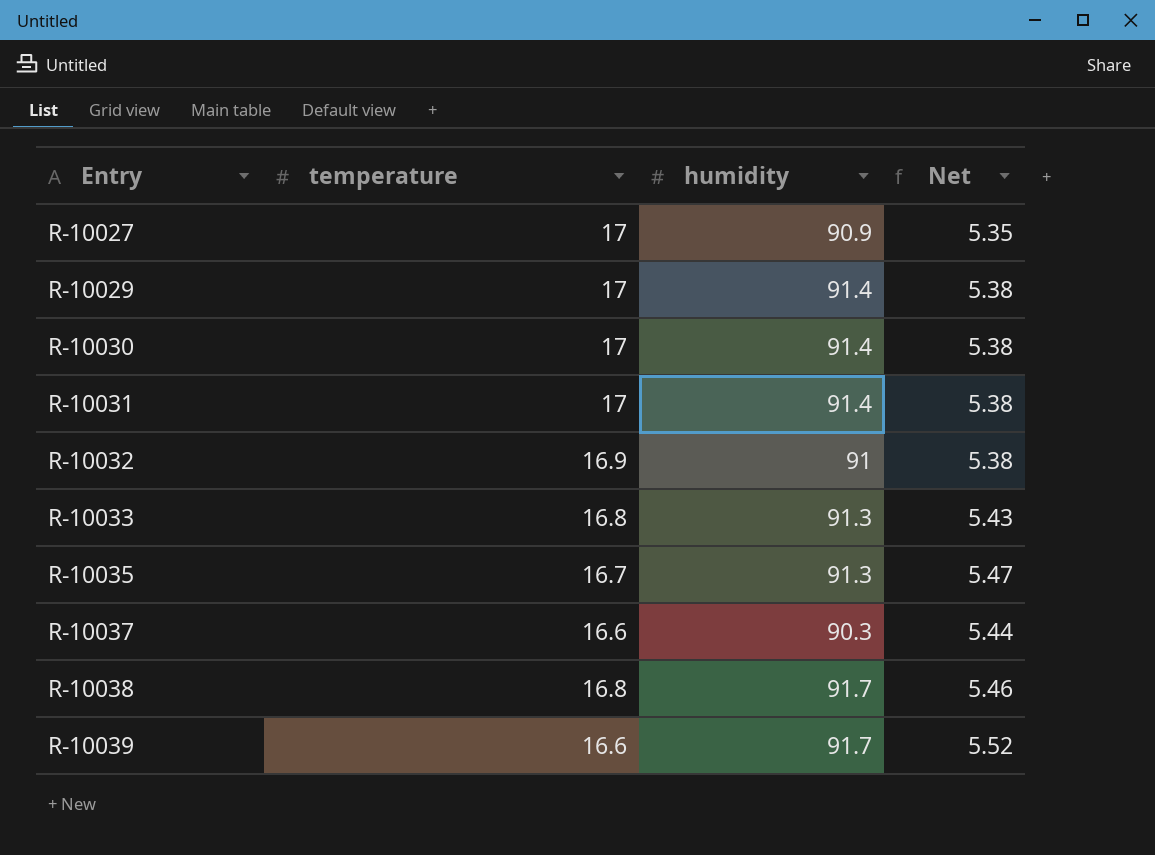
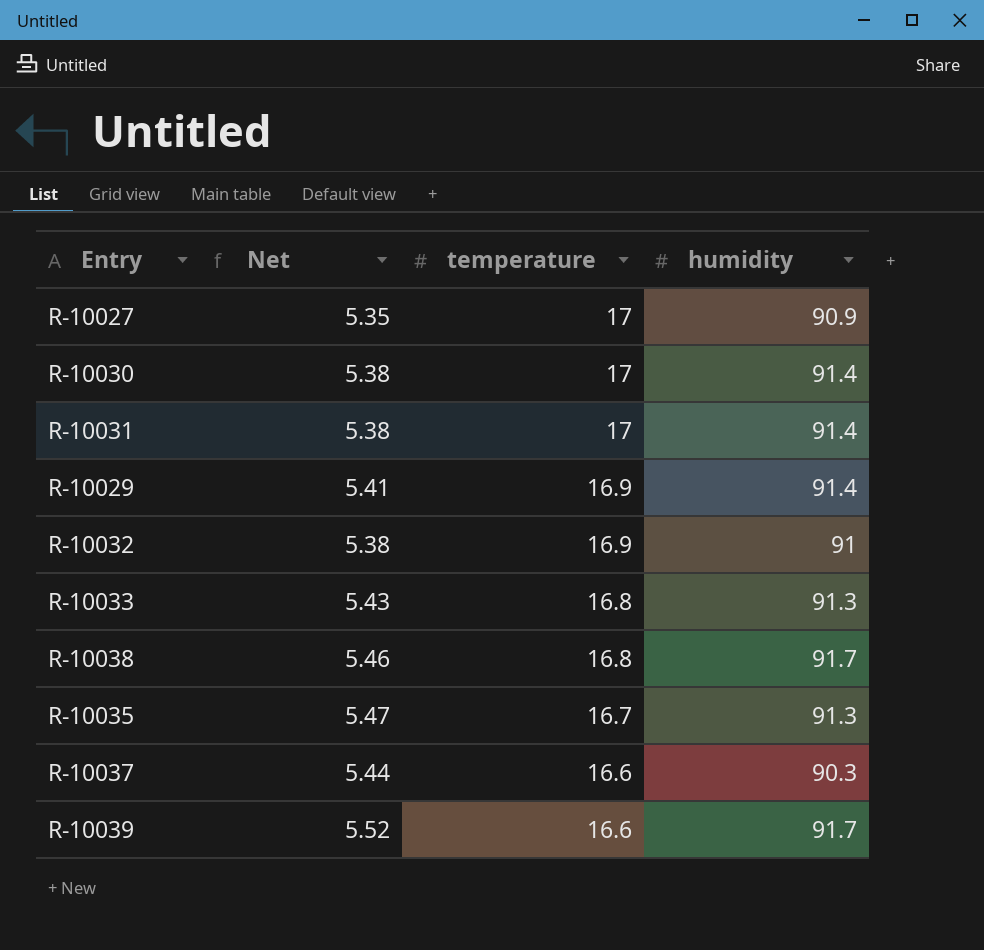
row order: Entry ascending -> temperature descending
column Net | position: 4 -> 2
R-10029 | Net: 5.38 -> 5.41
R-10029 | temperature: 17 -> 16.9

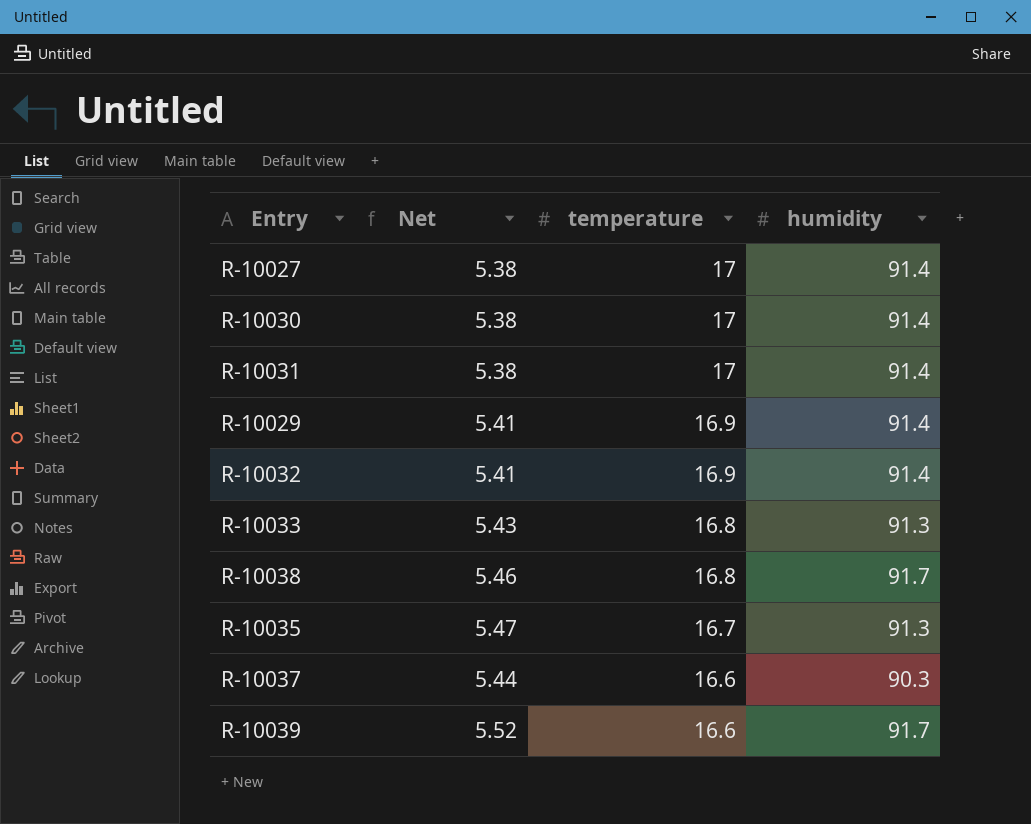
R-10027 | Net: 5.35 -> 5.38
R-10027 | humidity: 90.9 -> 91.4
R-10032 | Net: 5.38 -> 5.41
R-10032 | humidity: 91 -> 91.4

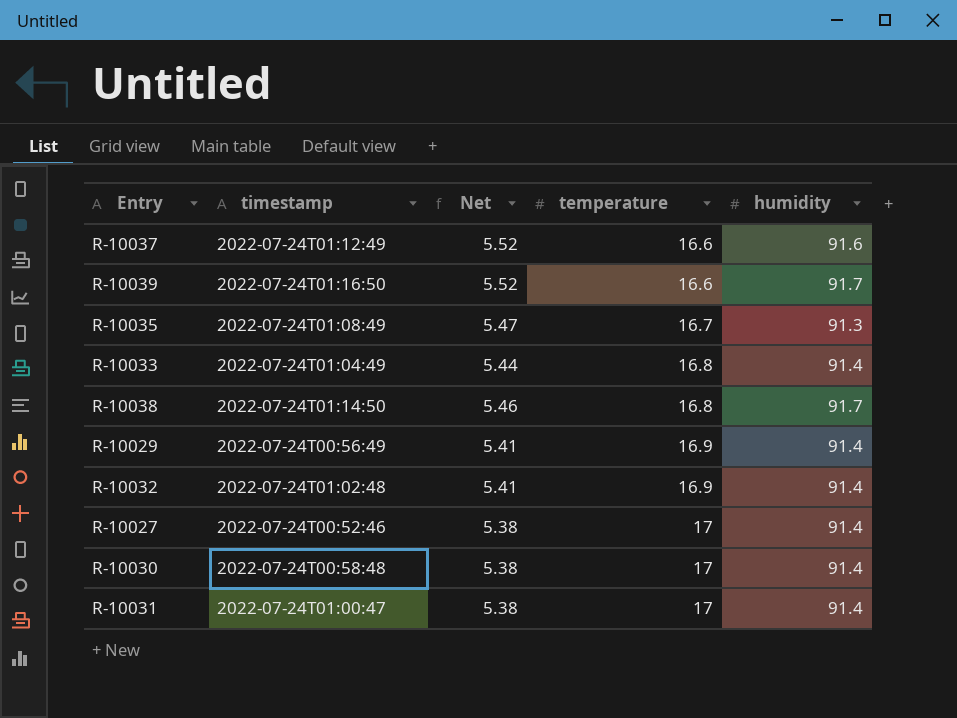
row order: temperature descending -> temperature ascending
column timestamp | position: none -> 2
R-10037 | Net: 5.44 -> 5.52
R-10037 | humidity: 90.3 -> 91.6
R-10033 | Net: 5.43 -> 5.44
R-10033 | humidity: 91.3 -> 91.4

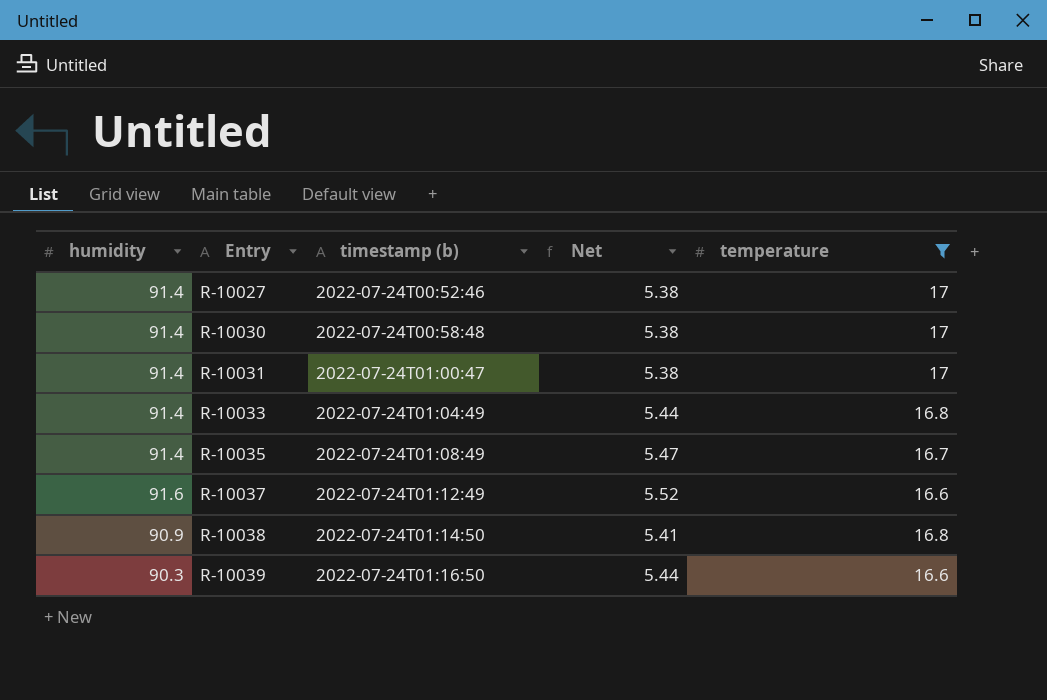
filter: none -> temperature != 16.9
row order: temperature ascending -> Entry ascending
column humidity | position: 5 -> 1
column name: timestamp -> timestamp (b)
R-10035 | humidity: 91.3 -> 91.4
R-10038 | humidity: 91.7 -> 90.9
R-10038 | Net: 5.46 -> 5.41
R-10039 | humidity: 91.7 -> 90.3
R-10039 | Net: 5.52 -> 5.44

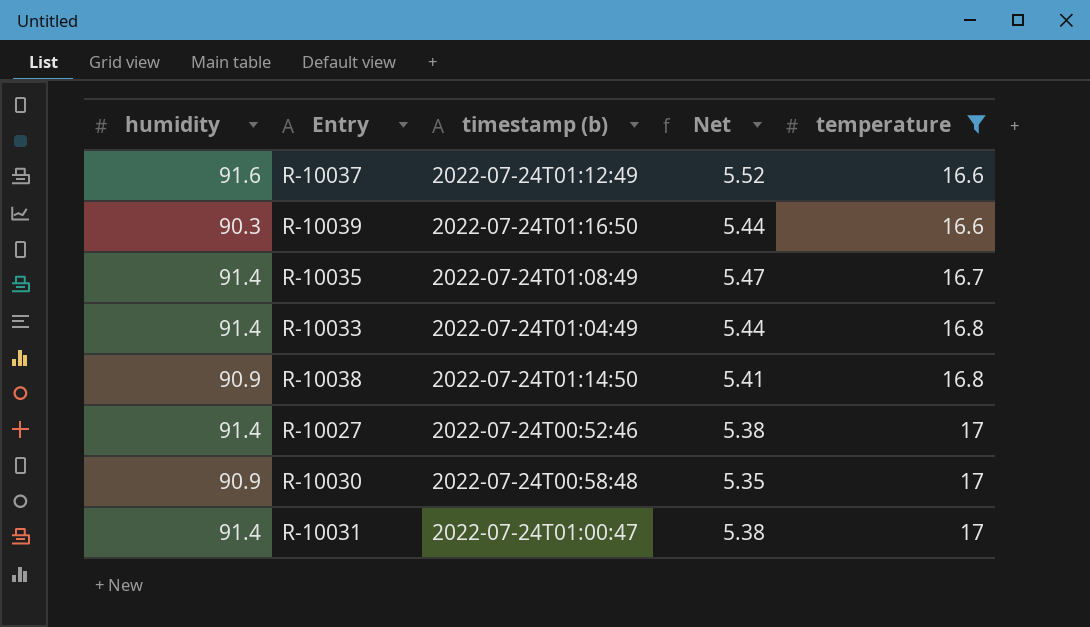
row order: Entry ascending -> temperature ascending
R-10030 | humidity: 91.4 -> 90.9
R-10030 | Net: 5.38 -> 5.35

